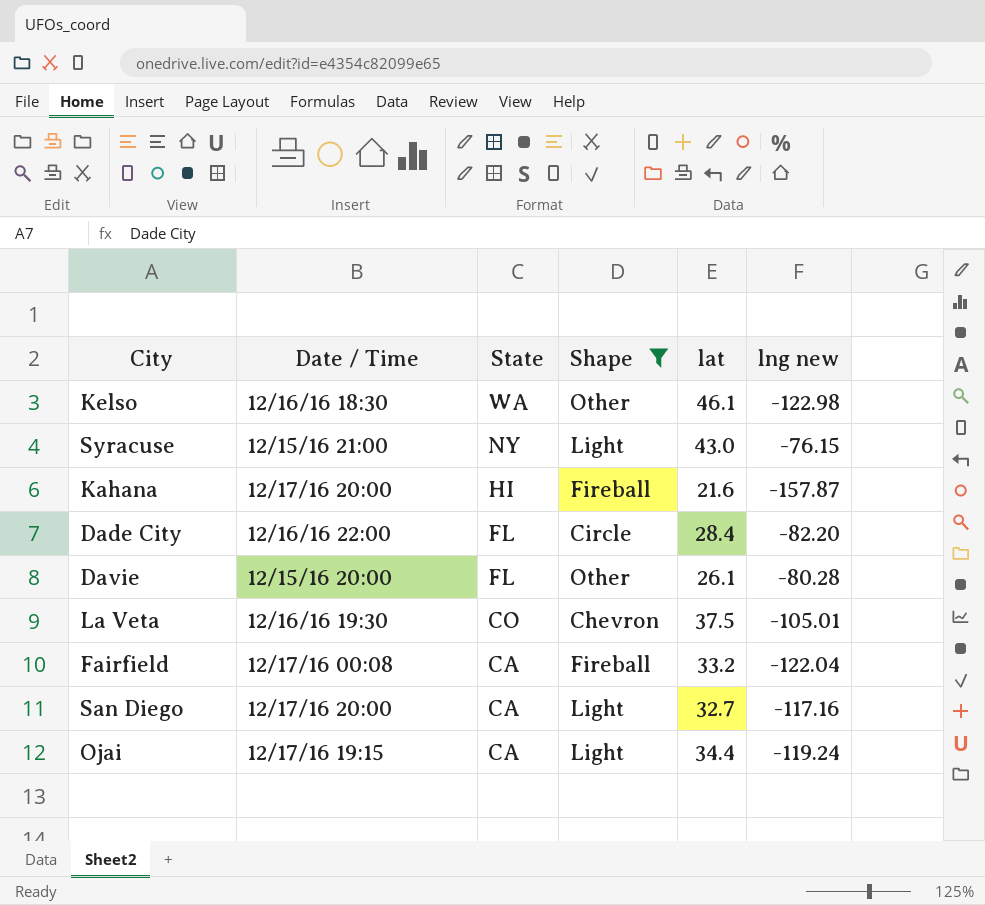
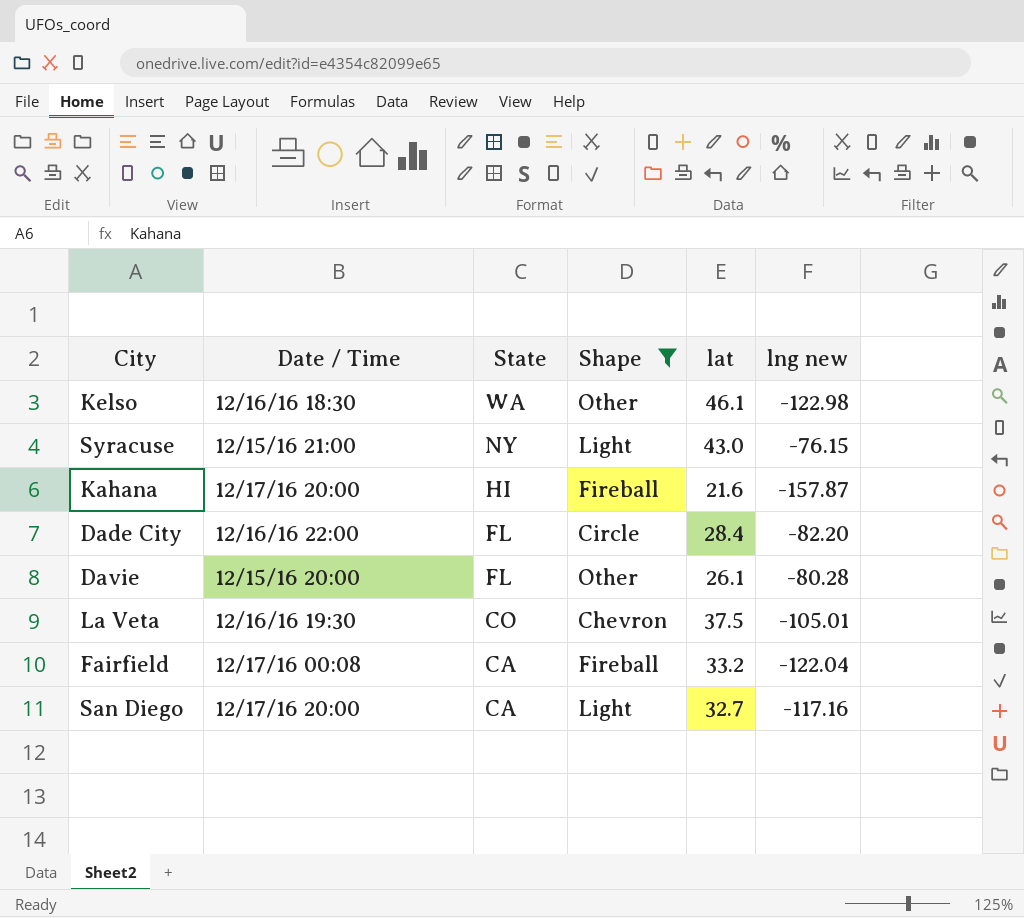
row Ojai: 12/17/16 19:15 | CA | Light | 34.4 | -119.24 -> none

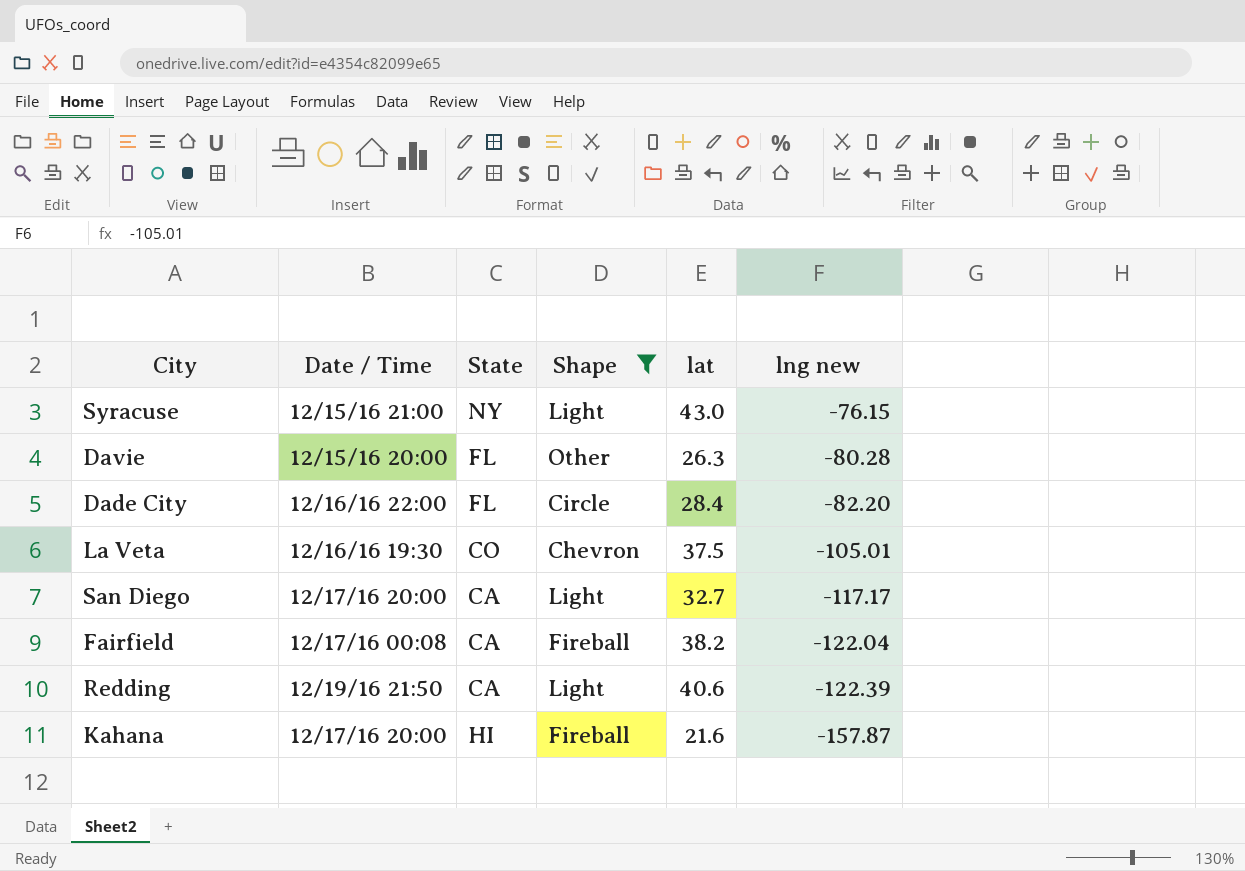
row order: State descending -> lng new descending
row Kelso: 12/16/16 18:30 | WA | Other | 46.1 | -122.98 -> none
Davie | lat: 26.1 -> 26.3
San Diego | lng new: -117.16 -> -117.17
Fairfield | lat: 33.2 -> 38.2
row Redding: none -> 12/19/16 21:50 | CA | Light | 40.6 | -122.39

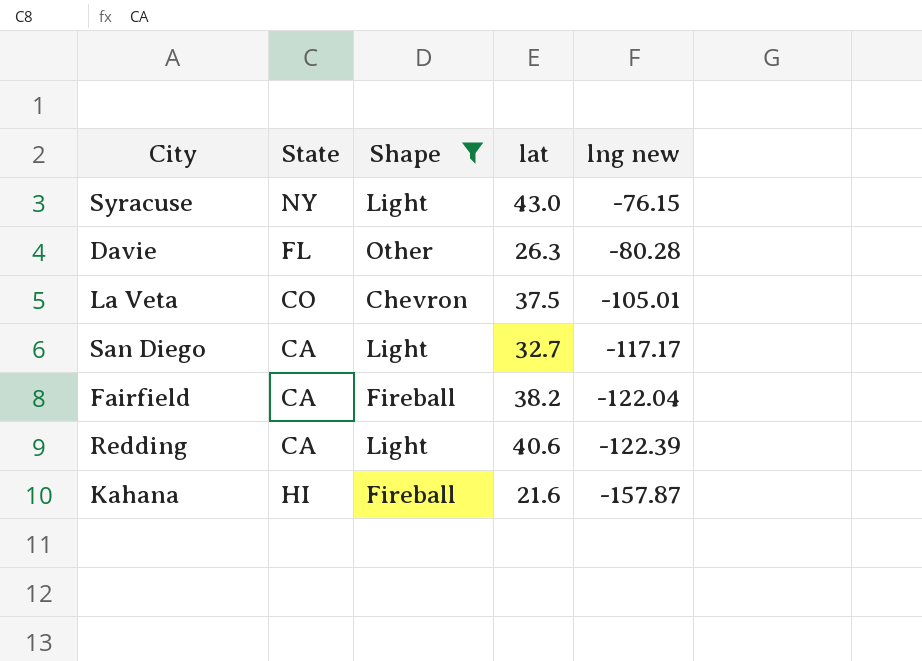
column Date / Time | position: 2 -> none
row Dade City: 12/16/16 22:00 | FL | Circle | 28.4 | -82.20 -> none

